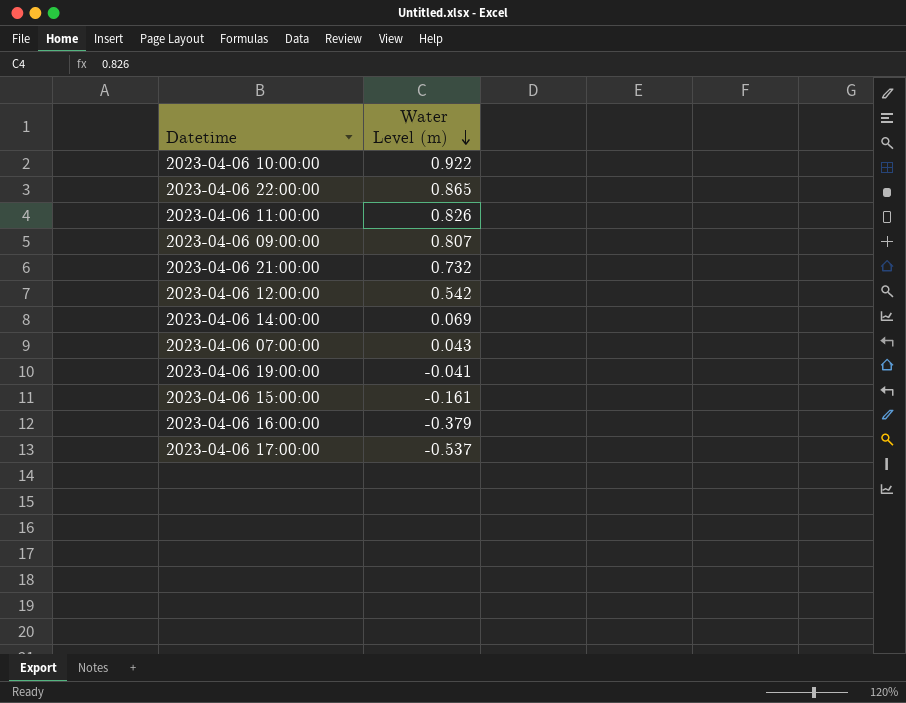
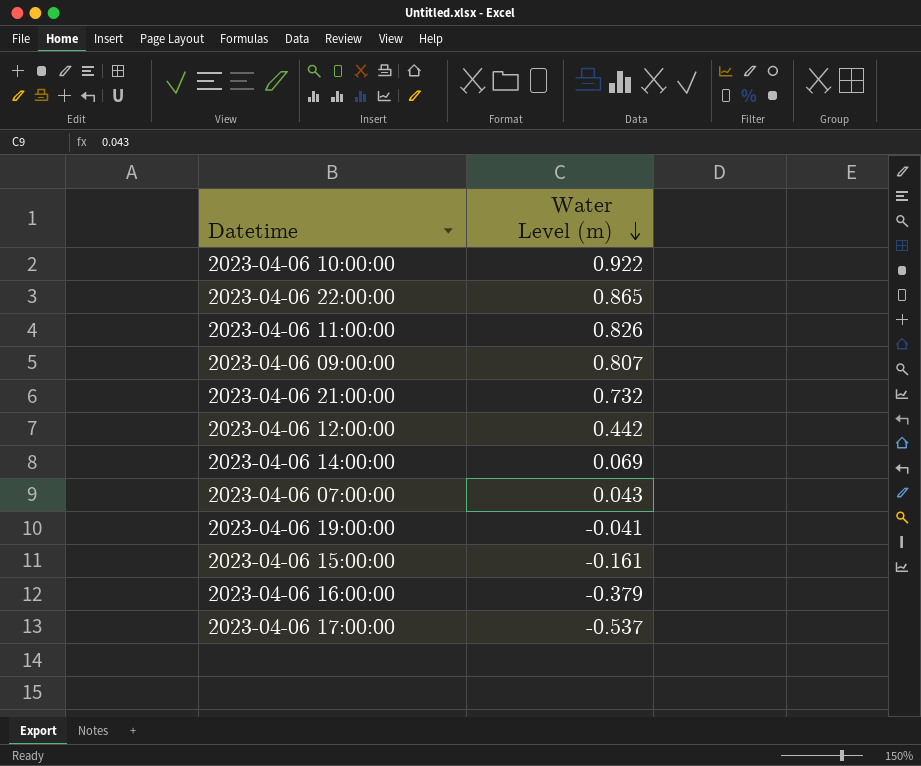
2023-04-06 12:00:00 | Water Level (m): 0.542 -> 0.442

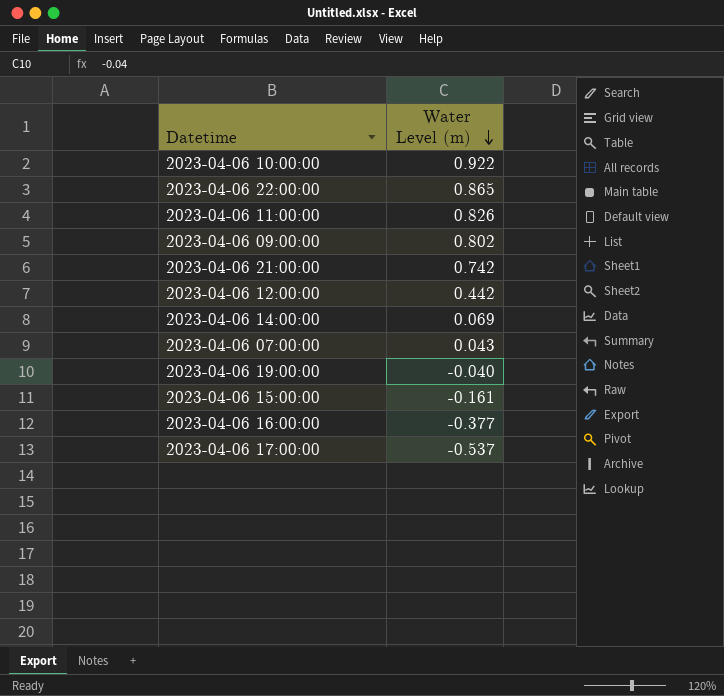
2023-04-06 09:00:00 | Water Level (m): 0.807 -> 0.802
2023-04-06 21:00:00 | Water Level (m): 0.732 -> 0.742
2023-04-06 19:00:00 | Water Level (m): -0.041 -> -0.040
2023-04-06 16:00:00 | Water Level (m): -0.379 -> -0.377

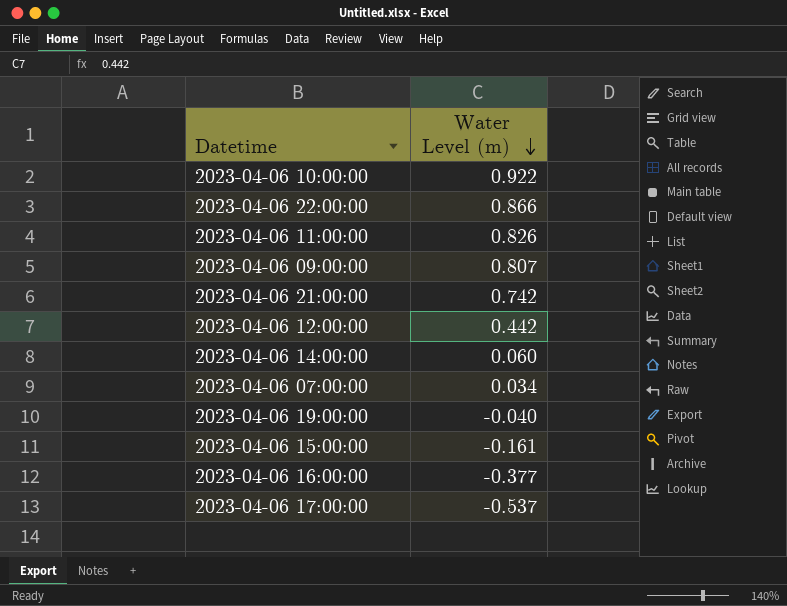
2023-04-06 22:00:00 | Water Level (m): 0.865 -> 0.866
2023-04-06 09:00:00 | Water Level (m): 0.802 -> 0.807
2023-04-06 14:00:00 | Water Level (m): 0.069 -> 0.060
2023-04-06 07:00:00 | Water Level (m): 0.043 -> 0.034

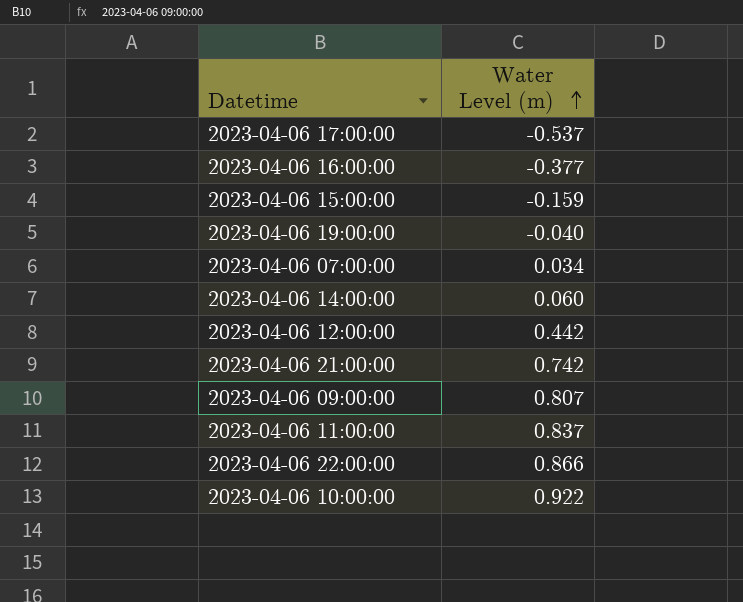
row order: Water Level (m) descending -> Water Level (m) ascending
2023-04-06 15:00:00 | Water Level (m): -0.161 -> -0.159
2023-04-06 11:00:00 | Water Level (m): 0.826 -> 0.837

